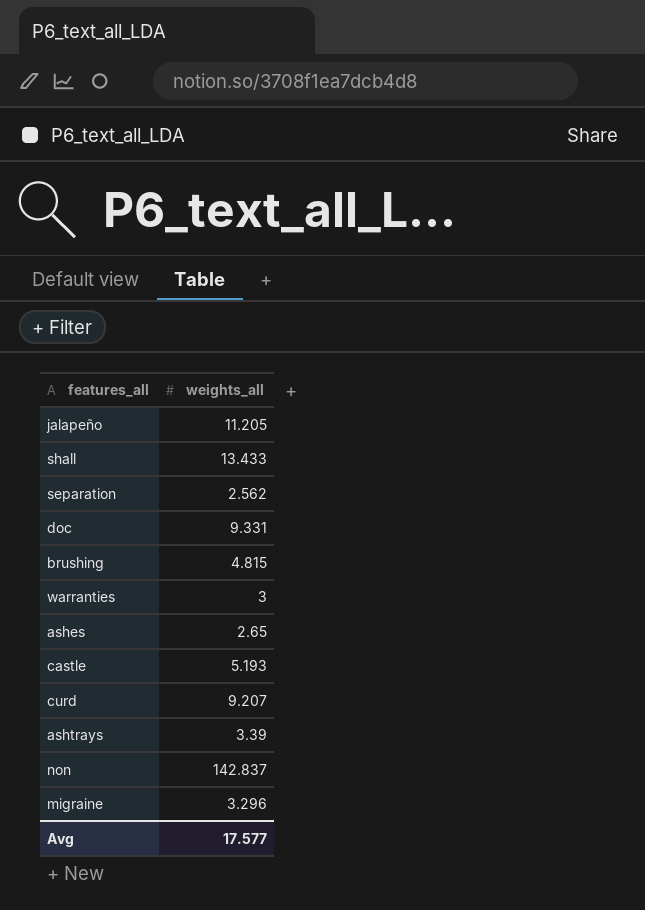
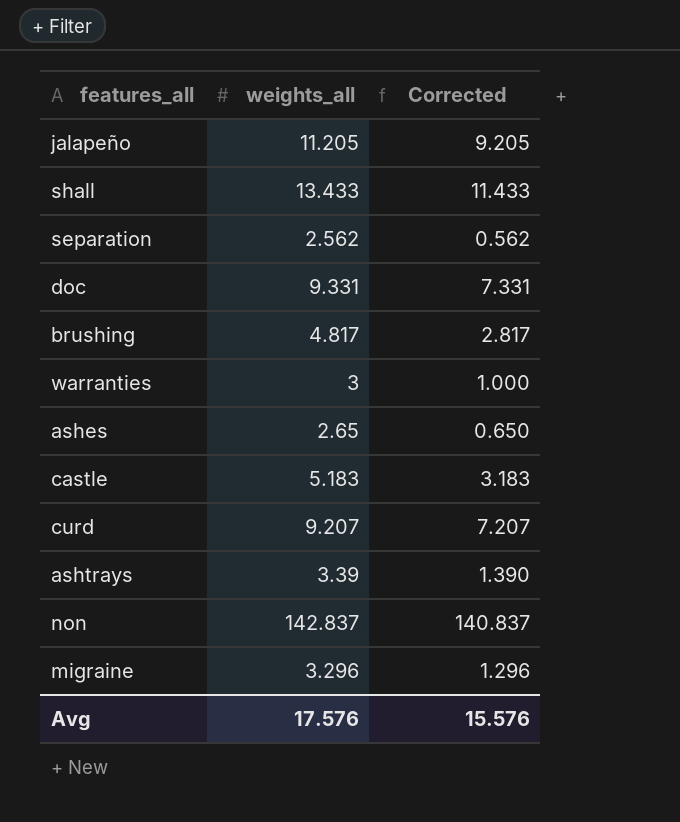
column Corrected | formula: none -> [weights_all] - 2
brushing | weights_all: 4.815 -> 4.817
castle | weights_all: 5.193 -> 5.183
Avg | weights_all: 17.577 -> 17.576

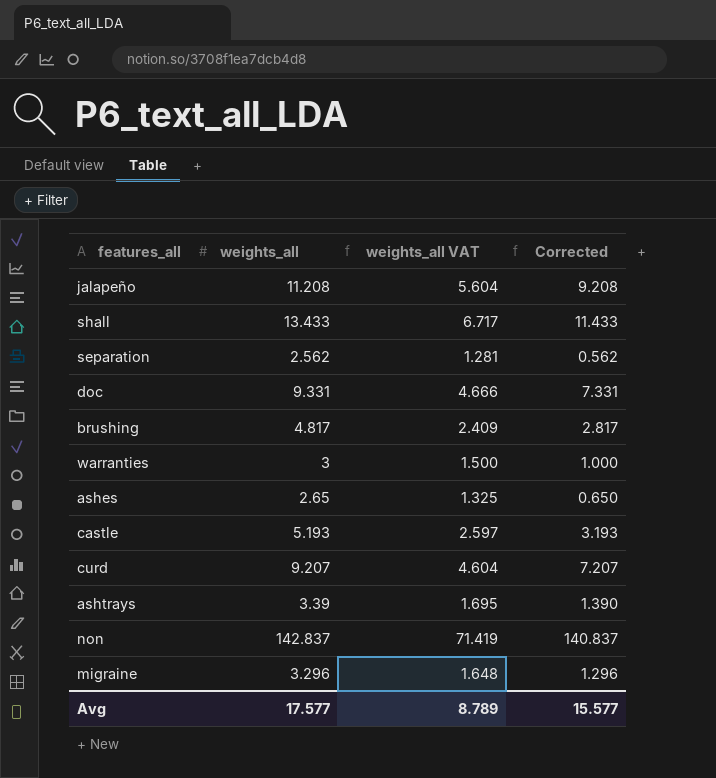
column weights_all VAT | formula: none -> [weights_all] * 0.5
jalapeño | weights_all: 11.205 -> 11.208
jalapeño | Corrected: 9.205 -> 9.208
castle | weights_all: 5.183 -> 5.193
castle | Corrected: 3.183 -> 3.193
Avg | weights_all: 17.576 -> 17.577
Avg | Corrected: 15.576 -> 15.577

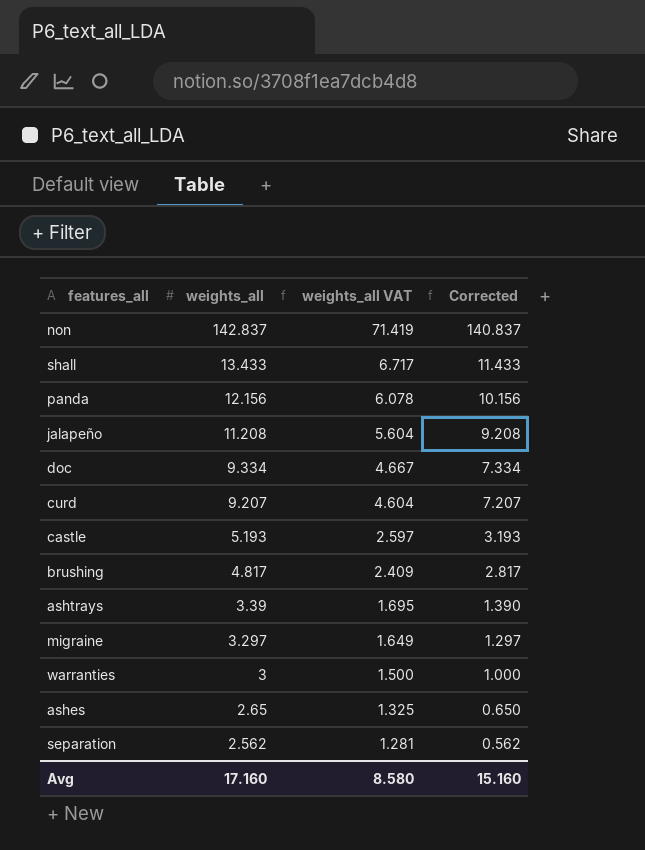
row order: none -> weights_all descending
row panda: none -> 12.156 | 6.078 | 10.156
doc | weights_all: 9.331 -> 9.334
doc | weights_all VAT: 4.666 -> 4.667
doc | Corrected: 7.331 -> 7.334
migraine | weights_all: 3.296 -> 3.297
migraine | weights_all VAT: 1.648 -> 1.649
migraine | Corrected: 1.296 -> 1.297
Avg | weights_all: 17.577 -> 17.160
Avg | weights_all VAT: 8.789 -> 8.580
Avg | Corrected: 15.577 -> 15.160

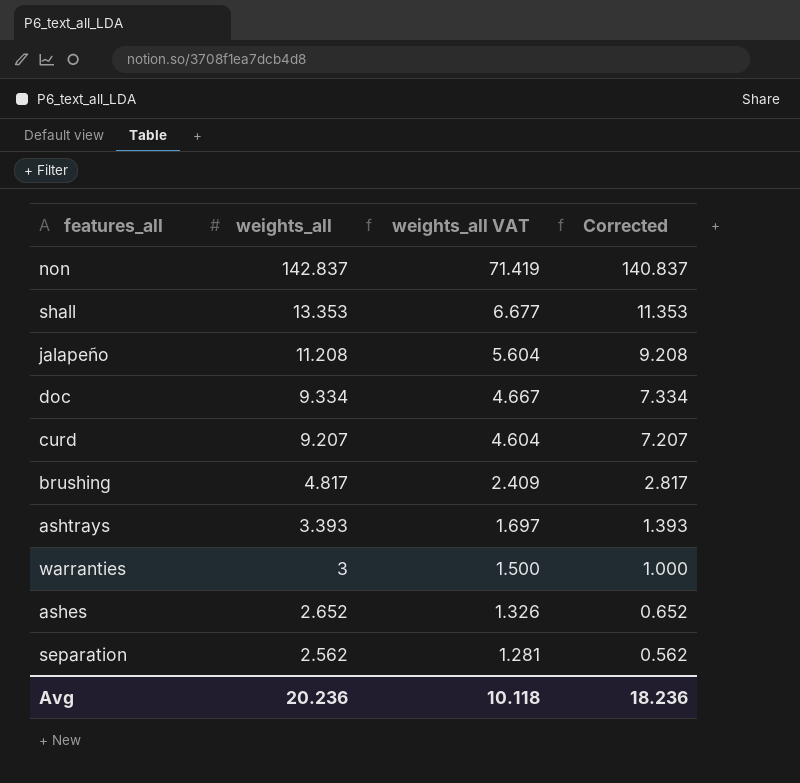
row panda: 12.156 | 6.078 | 10.156 -> none
row castle: 5.193 | 2.597 | 3.193 -> none
row migraine: 3.297 | 1.649 | 1.297 -> none
shall | weights_all: 13.433 -> 13.353
shall | weights_all VAT: 6.717 -> 6.677
shall | Corrected: 11.433 -> 11.353
ashtrays | weights_all: 3.39 -> 3.393
ashtrays | weights_all VAT: 1.695 -> 1.697
ashtrays | Corrected: 1.390 -> 1.393
ashes | weights_all: 2.65 -> 2.652
ashes | weights_all VAT: 1.325 -> 1.326
ashes | Corrected: 0.650 -> 0.652
Avg | weights_all: 17.160 -> 20.236
Avg | weights_all VAT: 8.580 -> 10.118
Avg | Corrected: 15.160 -> 18.236

